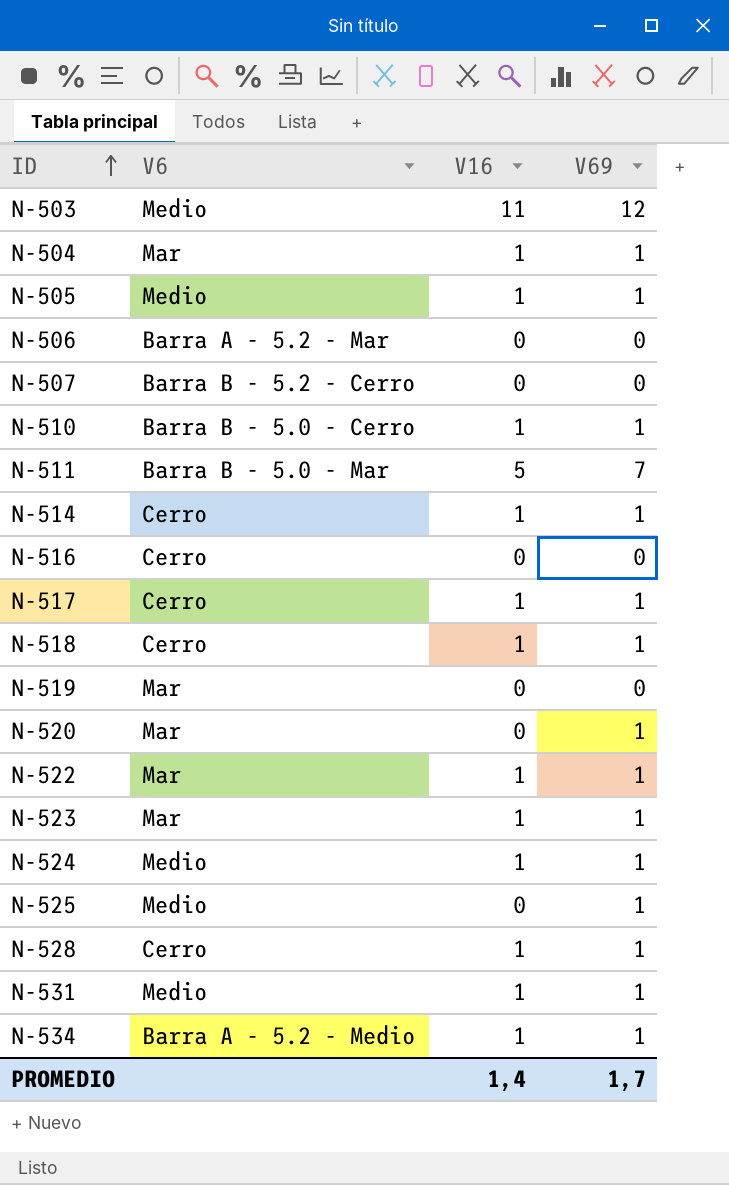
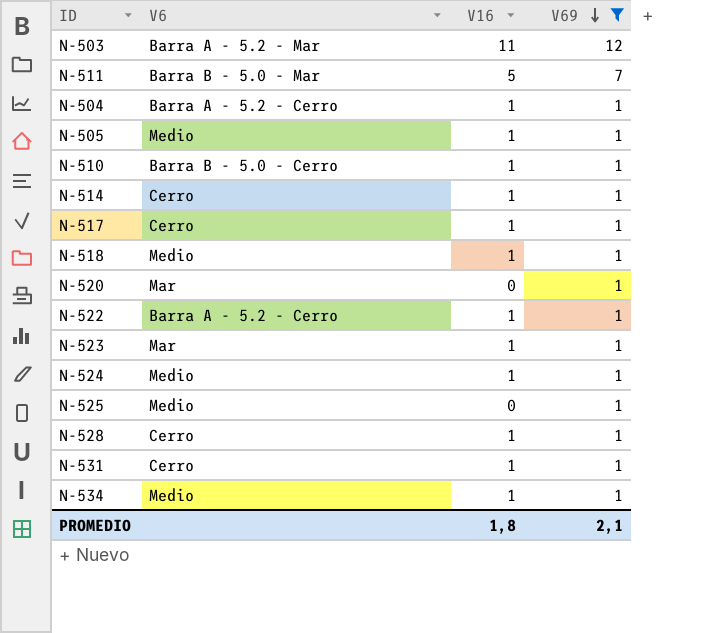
filter: none -> V69 != 0
row order: ID ascending -> V69 descending
N-503 | V6: Medio -> Barra A - 5.2 - Mar
N-504 | V6: Mar -> Barra A - 5.2 - Cerro
N-518 | V6: Cerro -> Medio
N-522 | V6: Mar -> Barra A - 5.2 - Cerro
N-531 | V6: Medio -> Cerro
N-534 | V6: Barra A - 5.2 - Medio -> Medio
PROMEDIO | V16: 1,4 -> 1,8
PROMEDIO | V69: 1,7 -> 2,1

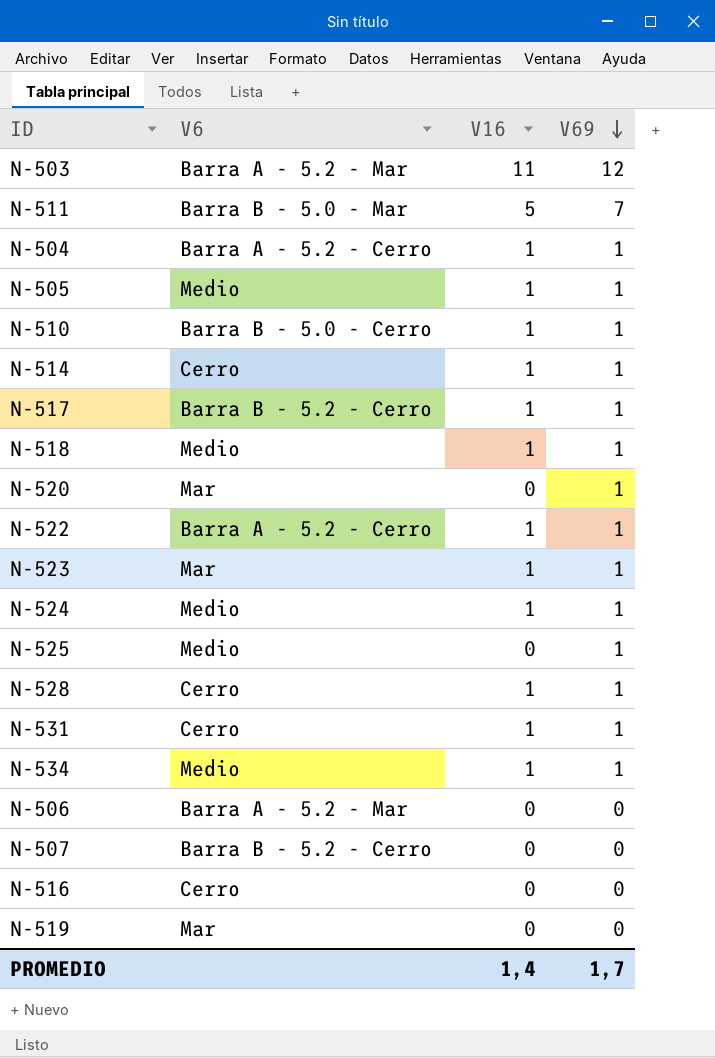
filter: V69 != 0 -> none
N-517 | V6: Cerro -> Barra B - 5.2 - Cerro
PROMEDIO | V16: 1,8 -> 1,4
PROMEDIO | V69: 2,1 -> 1,7

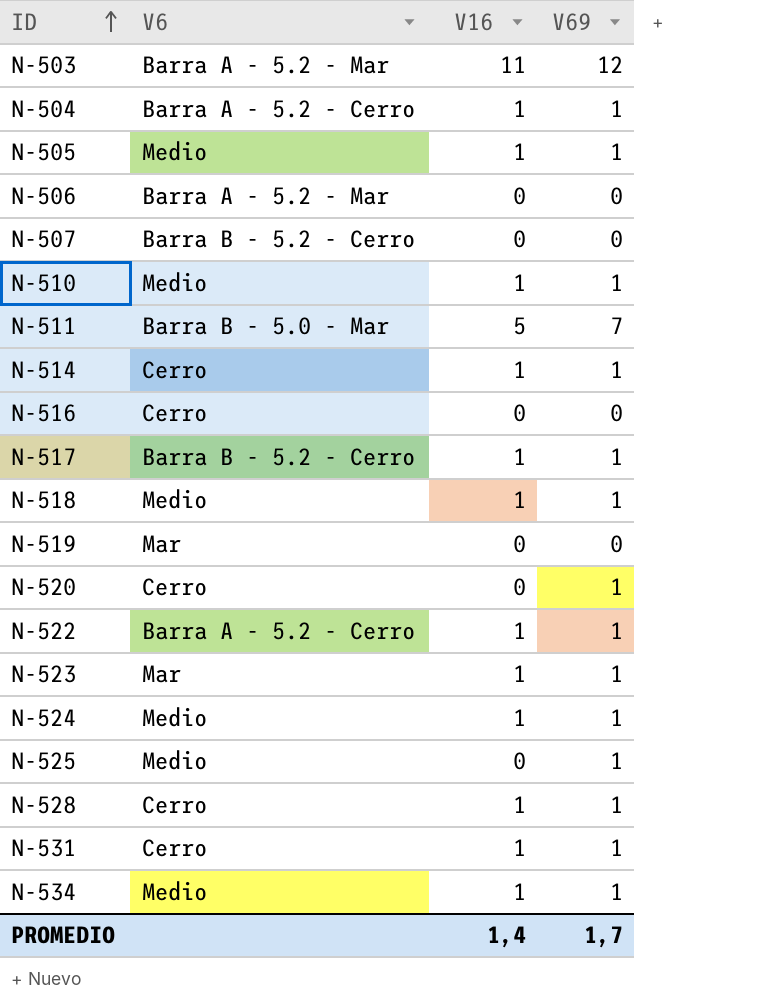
row order: V69 descending -> ID ascending
N-510 | V6: Barra B - 5.0 - Cerro -> Medio
N-520 | V6: Mar -> Cerro

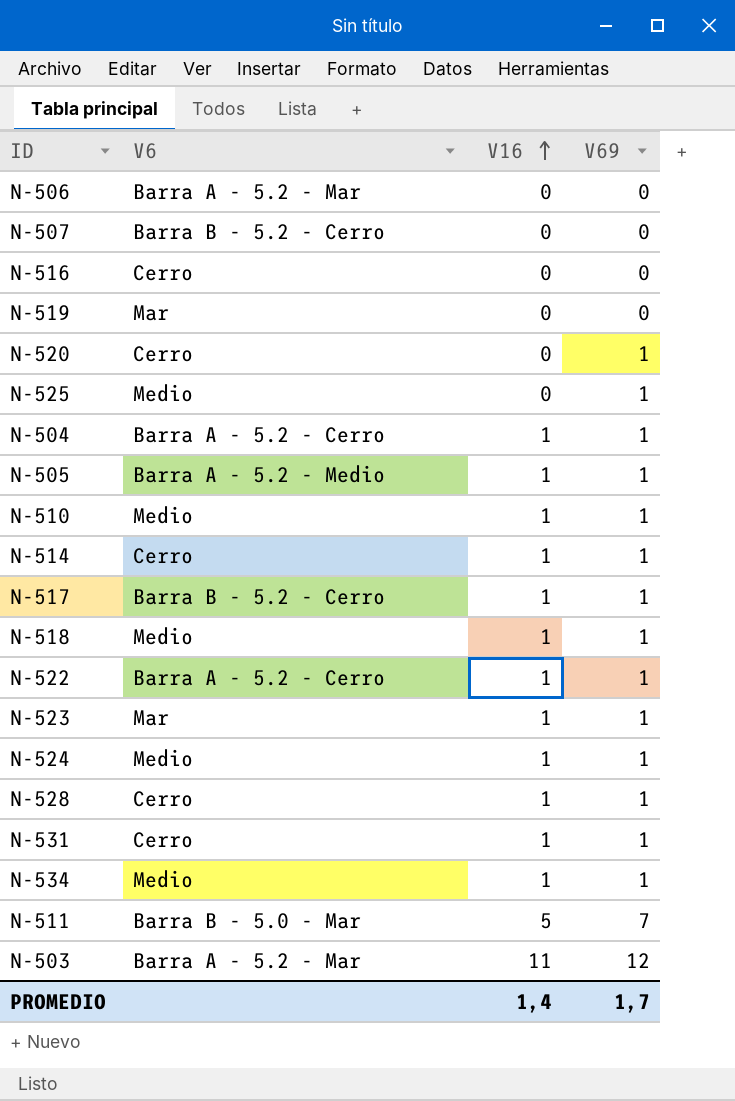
row order: ID ascending -> V16 ascending
N-505 | V6: Medio -> Barra A - 5.2 - Medio

